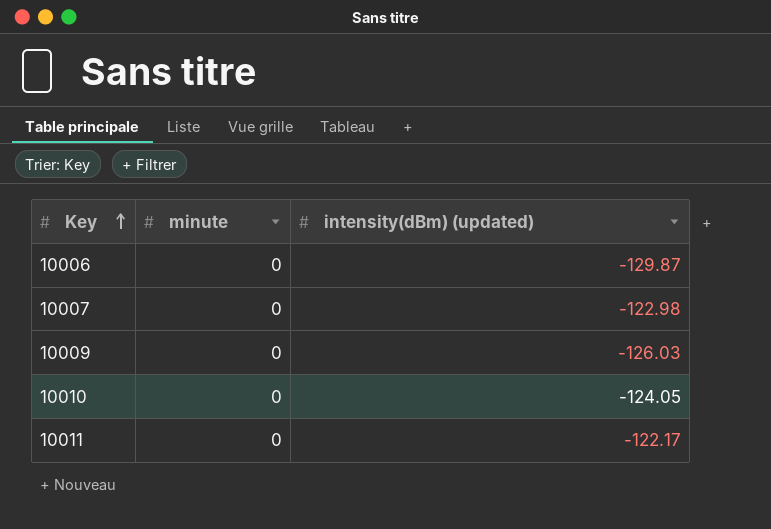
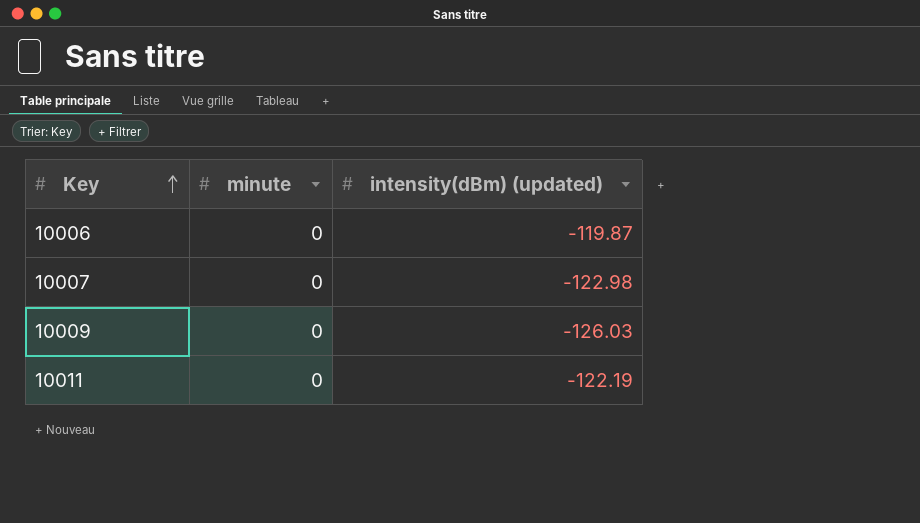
row 10010: 0 | -124.05 -> none
10006 | intensity(dBm) (updated): -129.87 -> -119.87
10011 | intensity(dBm) (updated): -122.17 -> -122.19

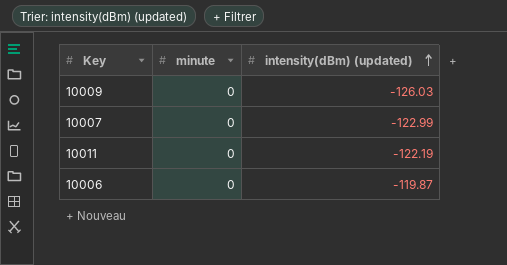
row order: Key ascending -> intensity(dBm) (updated) ascending
10007 | intensity(dBm) (updated): -122.98 -> -122.99

